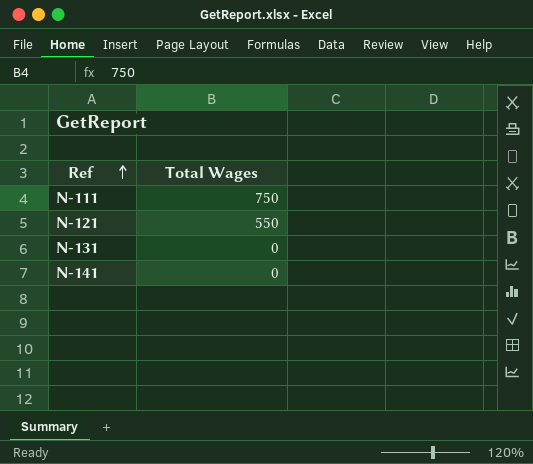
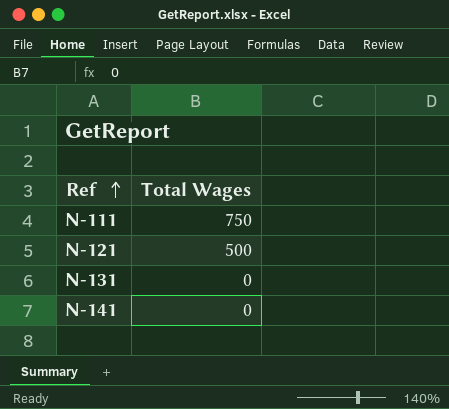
N-121 | Total Wages: 550 -> 500

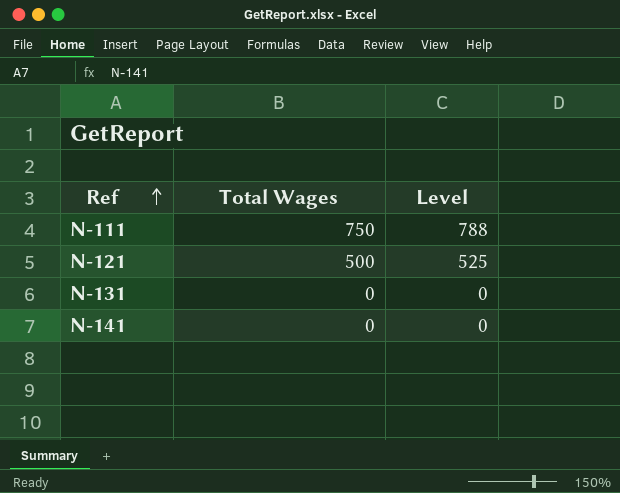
column Level | formula: none -> [Total Wages] * 1.05

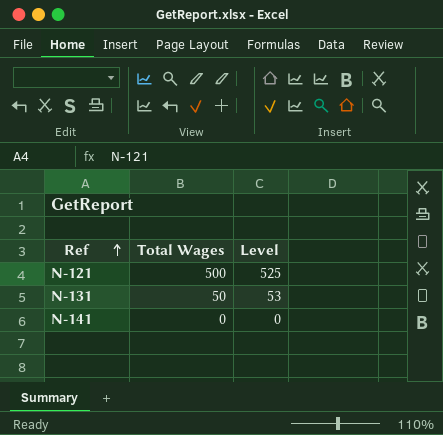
row N-111: 750 | 788 -> none
N-131 | Total Wages: 0 -> 50
N-131 | Level: 0 -> 53

